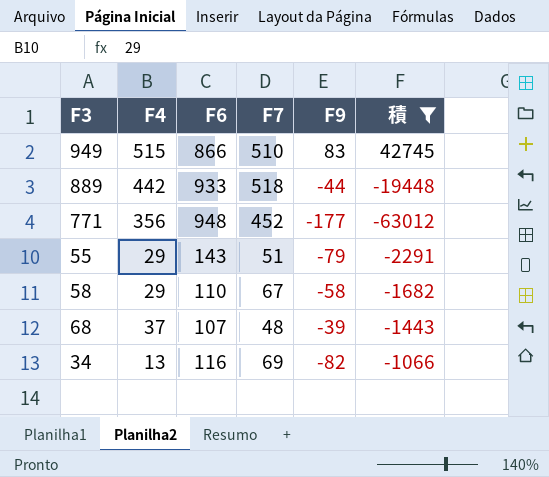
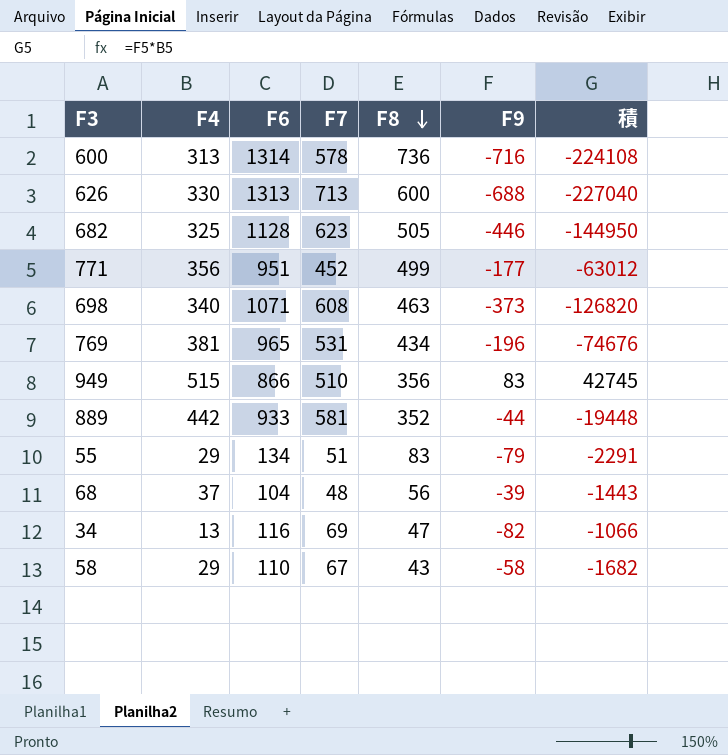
filter: 積 >= -63012 -> none
row order: none -> F8 descending
column F8 | formula: none -> [F6] - [F7]
771 | F6: 948 -> 951
889 | F7: 518 -> 581
55 | F6: 143 -> 134
68 | F6: 107 -> 104

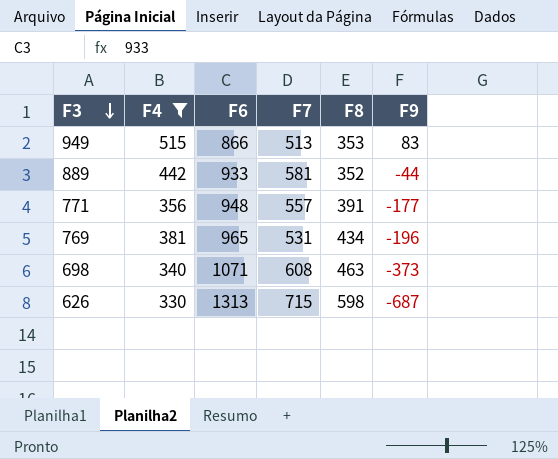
filter: none -> F4 >= 330
row order: F8 descending -> F3 descending
column 積 | formula: [F4] * [F9] -> none
949 | F7: 510 -> 513
949 | F8: 356 -> 353
771 | F6: 951 -> 948
771 | F7: 452 -> 557
771 | F8: 499 -> 391
626 | F7: 713 -> 715
626 | F8: 600 -> 598
626 | F9: -688 -> -687

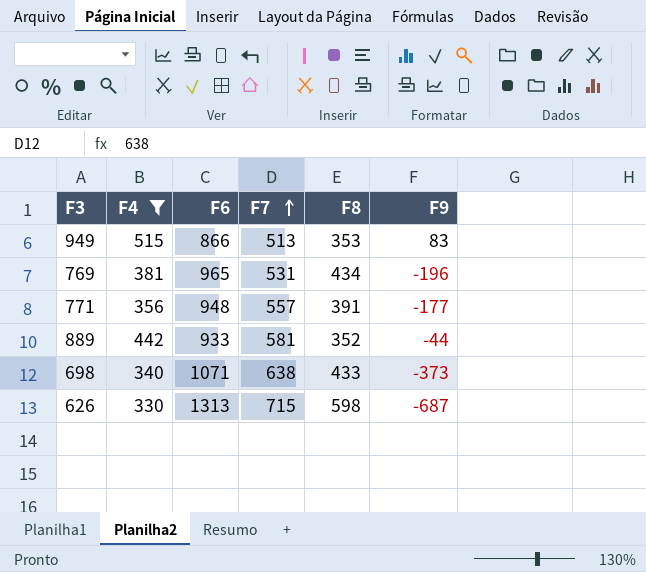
row order: F3 descending -> F7 ascending
698 | F7: 608 -> 638
698 | F8: 463 -> 433

